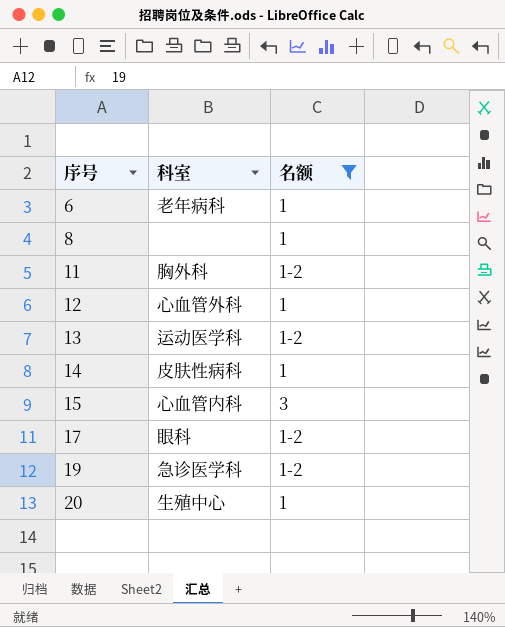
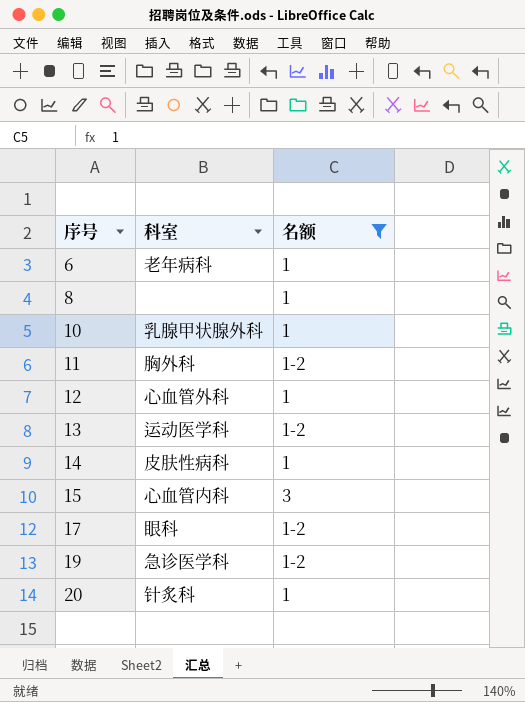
row 10: none -> 乳腺甲状腺外科 | 1
20 | 科室: 生殖中心 -> 针炙科

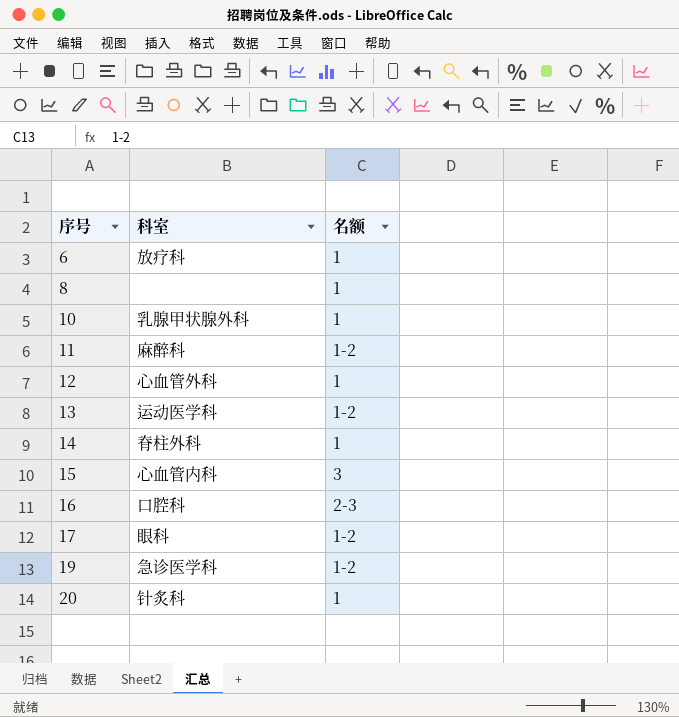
filter: 名额 != 2-3 -> none
6 | 科室: 老年病科 -> 放疗科
11 | 科室: 胸外科 -> 麻醉科
14 | 科室: 皮肤性病科 -> 脊柱外科

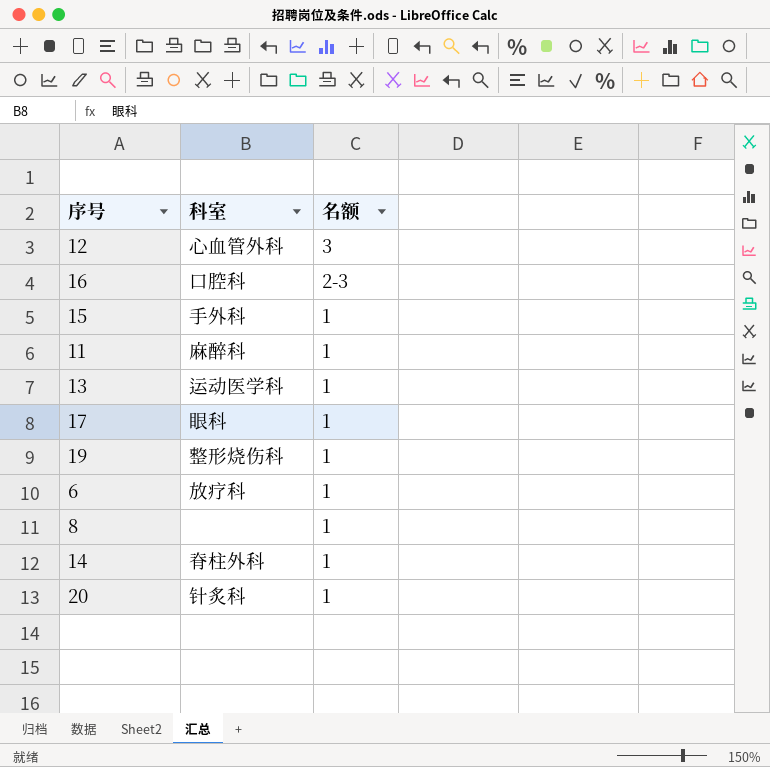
row order: 序号 ascending -> 名额 descending
row 10: 乳腺甲状腺外科 | 1 -> none
12 | 名额: 1 -> 3
15 | 科室: 心血管内科 -> 手外科
15 | 名额: 3 -> 1
11 | 名额: 1-2 -> 1
13 | 名额: 1-2 -> 1
17 | 名额: 1-2 -> 1
19 | 科室: 急诊医学科 -> 整形烧伤科
19 | 名额: 1-2 -> 1

